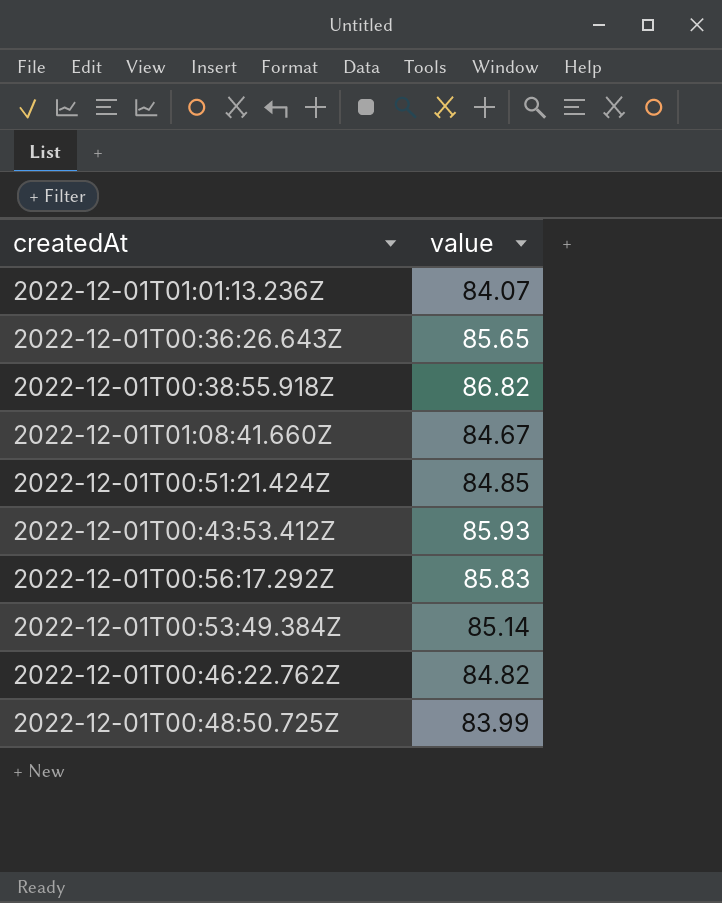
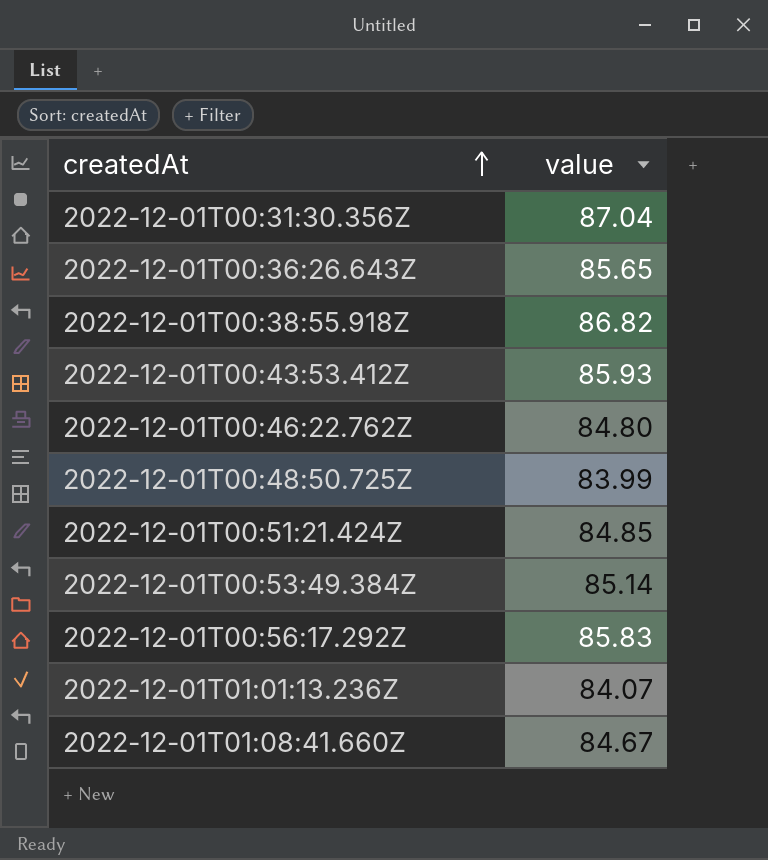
row order: none -> createdAt ascending
row 2022-12-01T00:31:30.356Z: none -> 87.04
2022-12-01T00:46:22.762Z | value: 84.82 -> 84.80

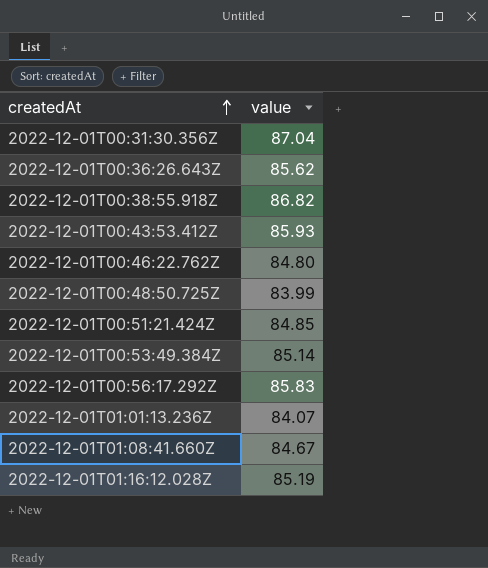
2022-12-01T00:36:26.643Z | value: 85.65 -> 85.62
row 2022-12-01T01:16:12.028Z: none -> 85.19

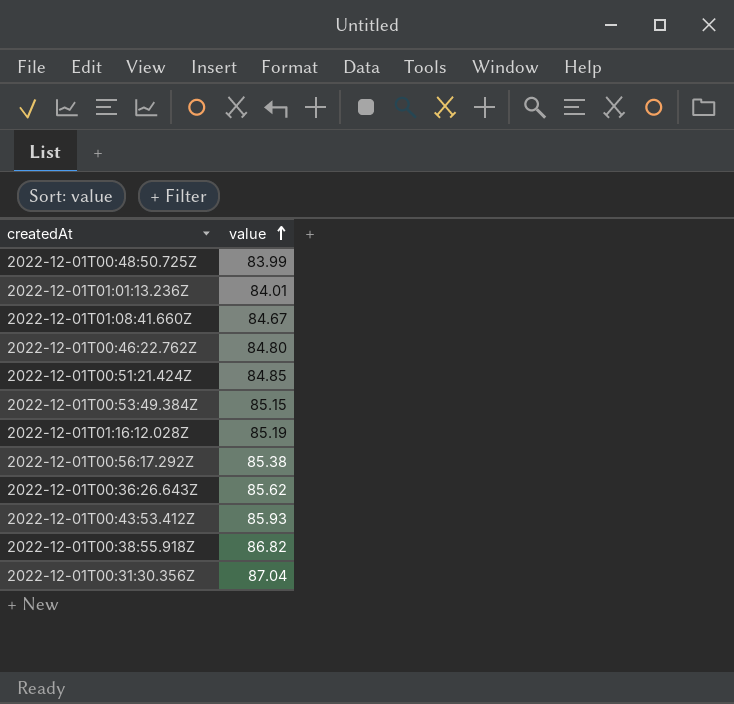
row order: createdAt ascending -> value ascending
2022-12-01T01:01:13.236Z | value: 84.07 -> 84.01
2022-12-01T00:53:49.384Z | value: 85.14 -> 85.15
2022-12-01T00:56:17.292Z | value: 85.83 -> 85.38

